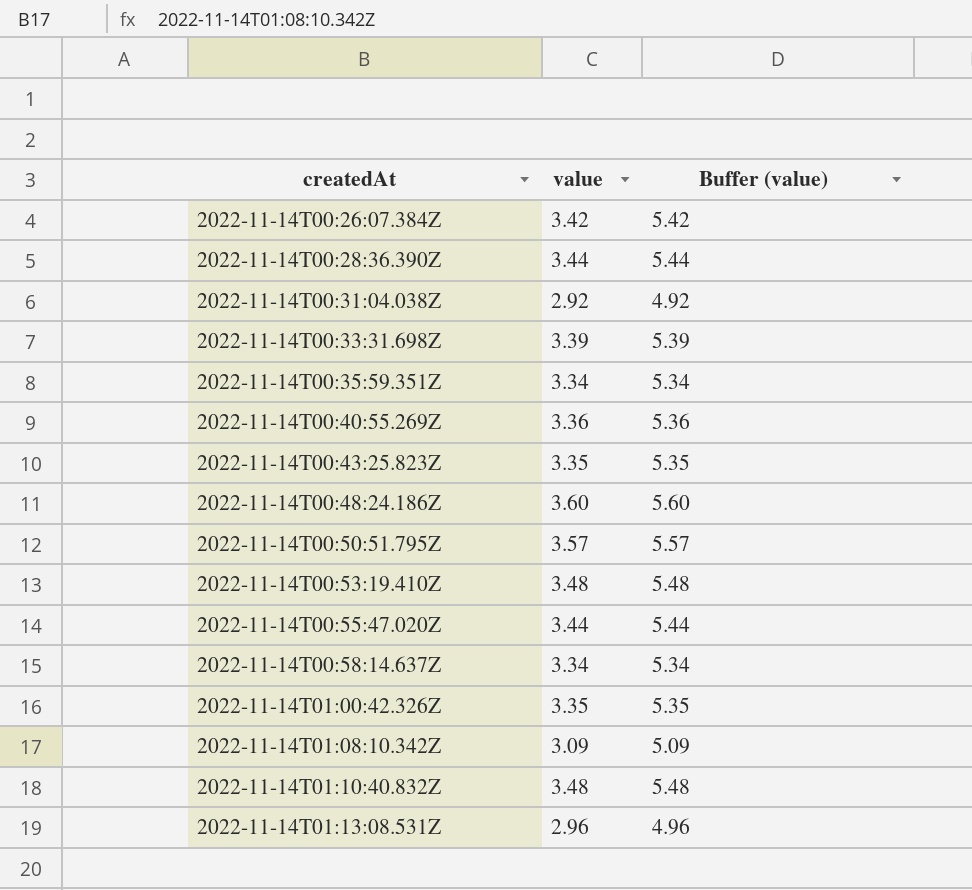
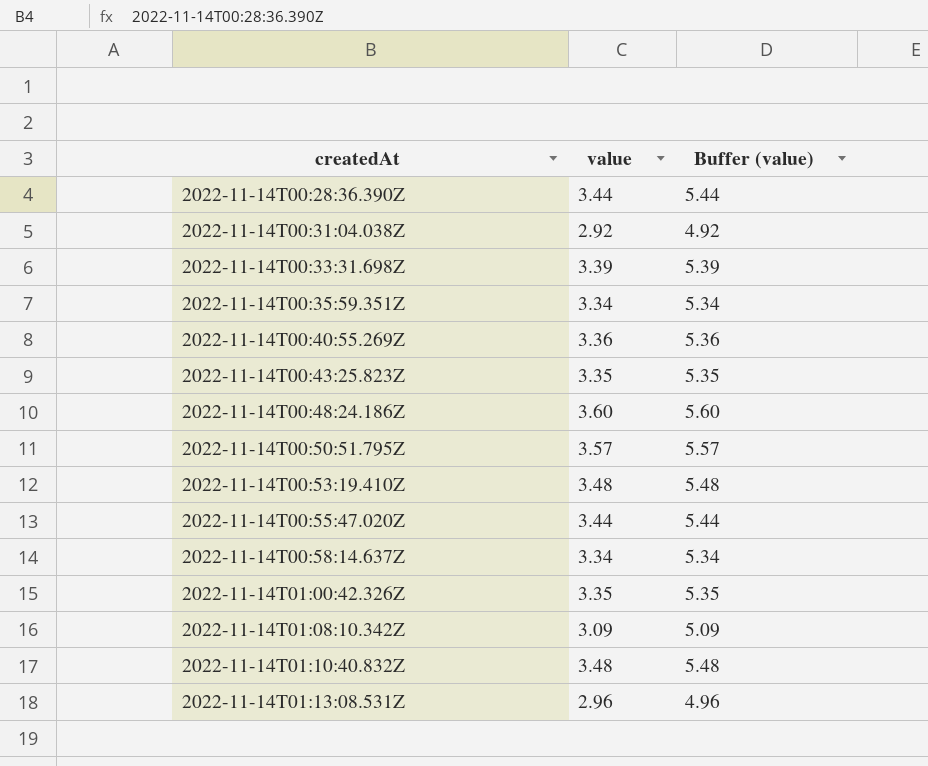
row 2022-11-14T00:26:07.384Z: 3.42 | 5.42 -> none

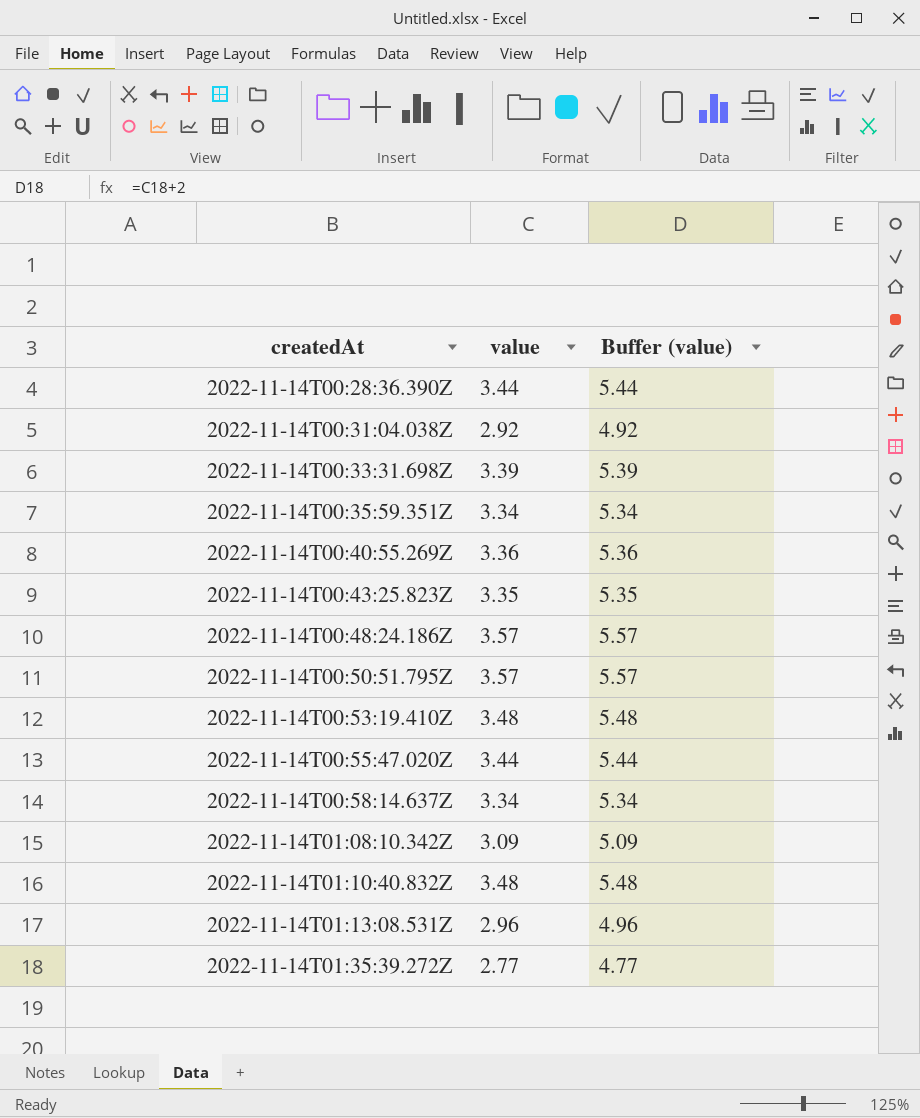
row 2022-11-14T01:00:42.326Z: 3.35 | 5.35 -> none
2022-11-14T00:48:24.186Z | value: 3.60 -> 3.57
2022-11-14T00:48:24.186Z | Buffer (value): 5.60 -> 5.57
row 2022-11-14T01:35:39.272Z: none -> 2.77 | 4.77

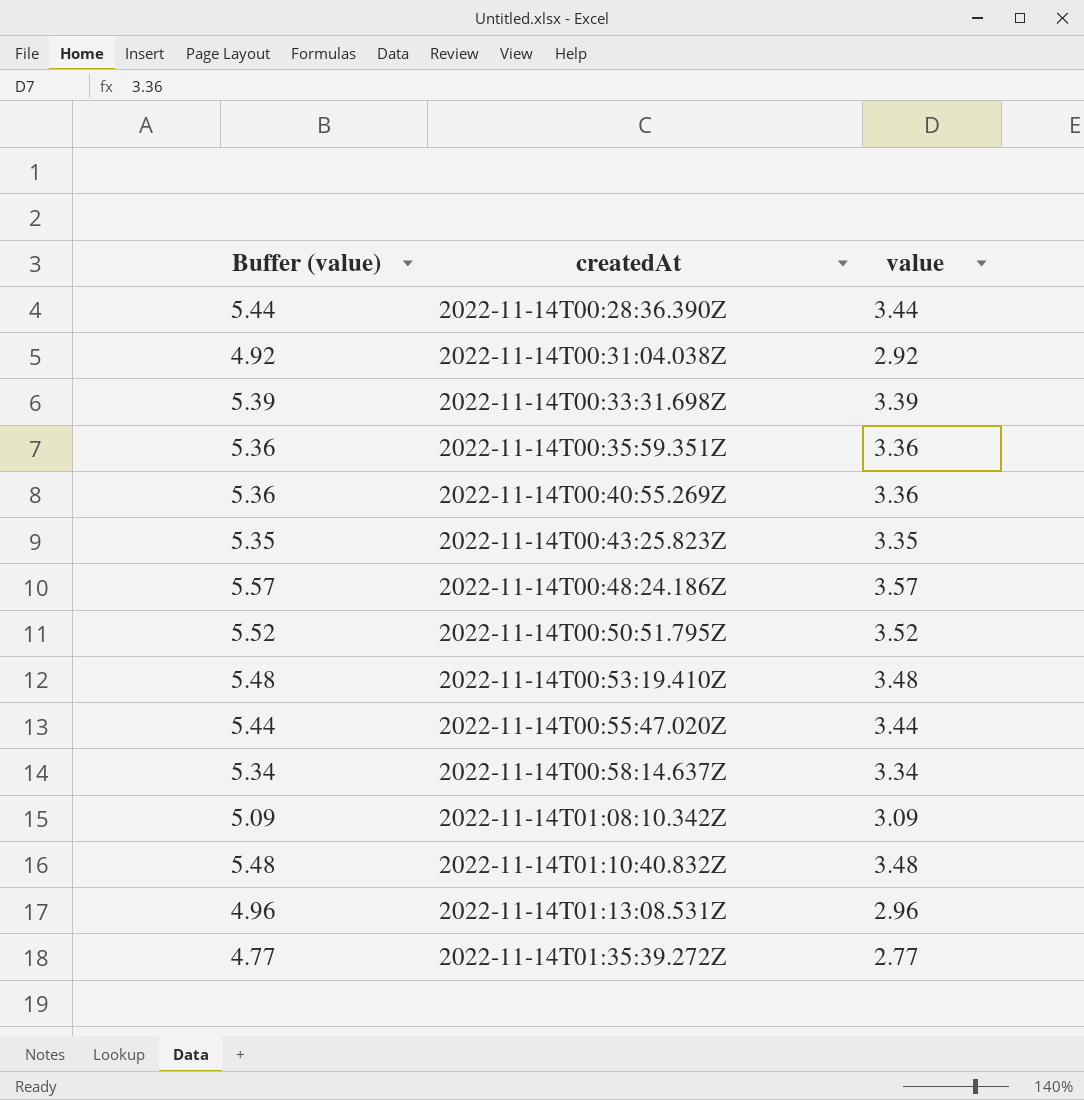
column Buffer (value) | position: 3 -> 1
2022-11-14T00:35:59.351Z | Buffer (value): 5.34 -> 5.36
2022-11-14T00:35:59.351Z | value: 3.34 -> 3.36
2022-11-14T00:50:51.795Z | Buffer (value): 5.57 -> 5.52
2022-11-14T00:50:51.795Z | value: 3.57 -> 3.52

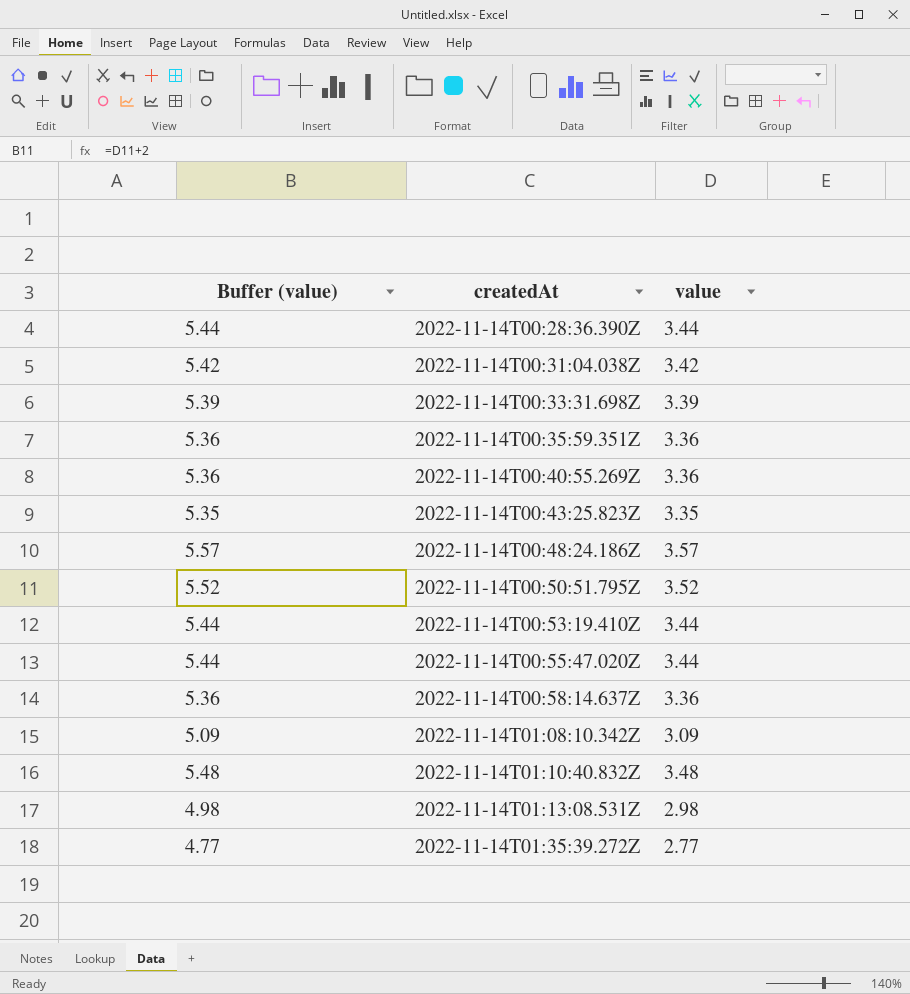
2022-11-14T00:31:04.038Z | Buffer (value): 4.92 -> 5.42
2022-11-14T00:31:04.038Z | value: 2.92 -> 3.42
2022-11-14T00:53:19.410Z | Buffer (value): 5.48 -> 5.44
2022-11-14T00:53:19.410Z | value: 3.48 -> 3.44
2022-11-14T00:58:14.637Z | Buffer (value): 5.34 -> 5.36
2022-11-14T00:58:14.637Z | value: 3.34 -> 3.36
2022-11-14T01:13:08.531Z | Buffer (value): 4.96 -> 4.98
2022-11-14T01:13:08.531Z | value: 2.96 -> 2.98

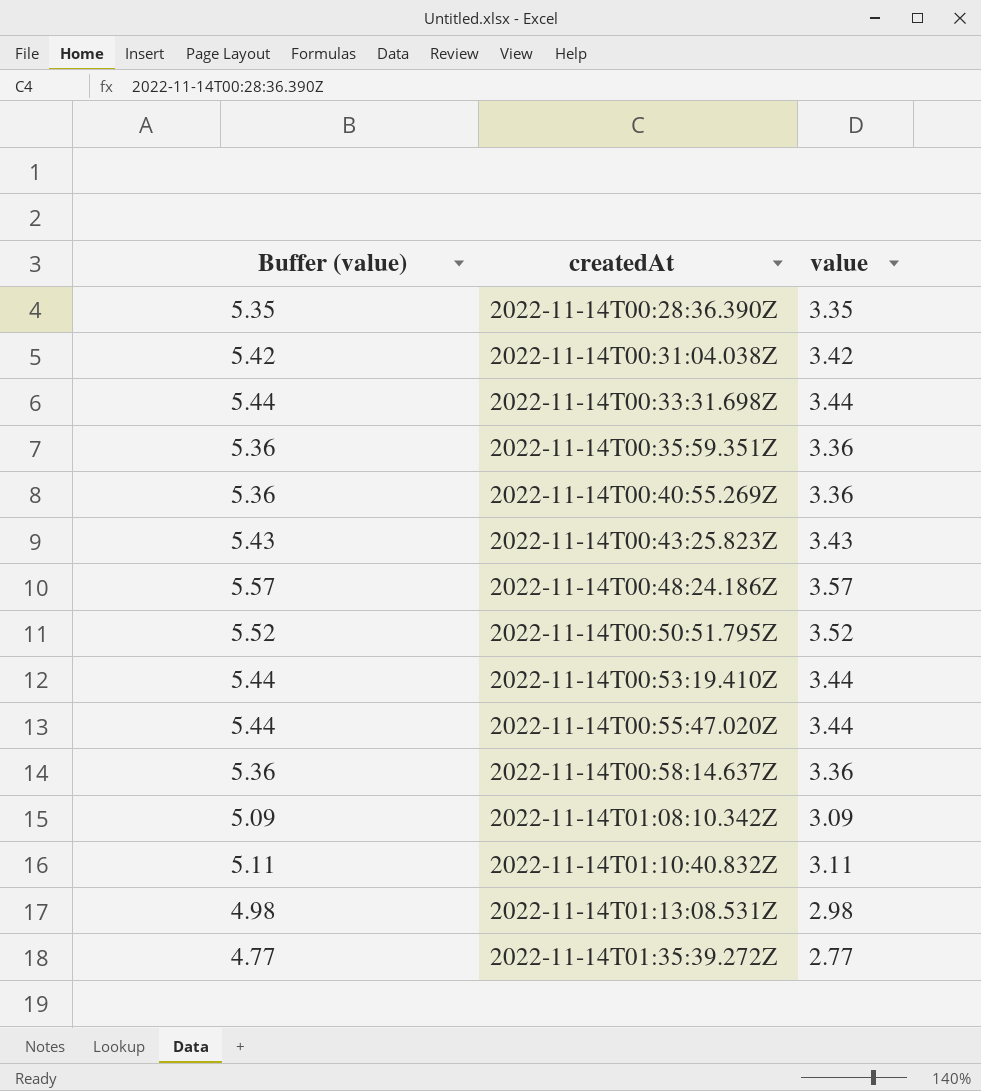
2022-11-14T00:28:36.390Z | Buffer (value): 5.44 -> 5.35
2022-11-14T00:28:36.390Z | value: 3.44 -> 3.35
2022-11-14T00:33:31.698Z | Buffer (value): 5.39 -> 5.44
2022-11-14T00:33:31.698Z | value: 3.39 -> 3.44
2022-11-14T00:43:25.823Z | Buffer (value): 5.35 -> 5.43
2022-11-14T00:43:25.823Z | value: 3.35 -> 3.43
2022-11-14T01:10:40.832Z | Buffer (value): 5.48 -> 5.11
2022-11-14T01:10:40.832Z | value: 3.48 -> 3.11

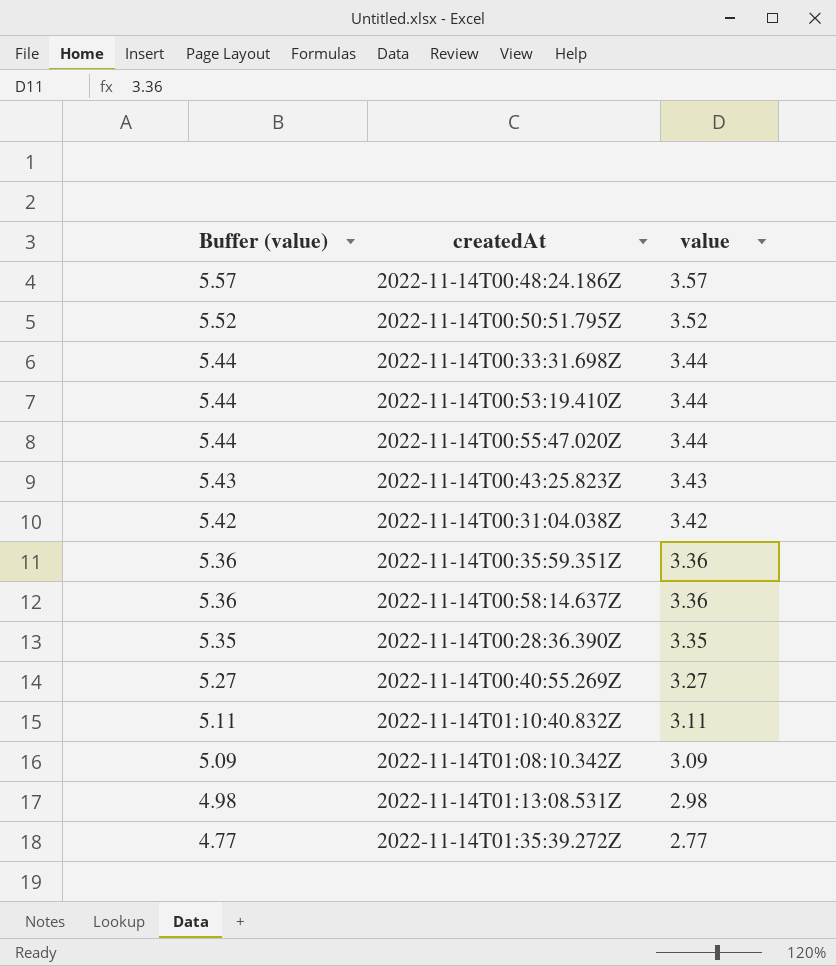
row order: createdAt ascending -> Buffer (value) descending
2022-11-14T00:40:55.269Z | Buffer (value): 5.36 -> 5.27
2022-11-14T00:40:55.269Z | value: 3.36 -> 3.27

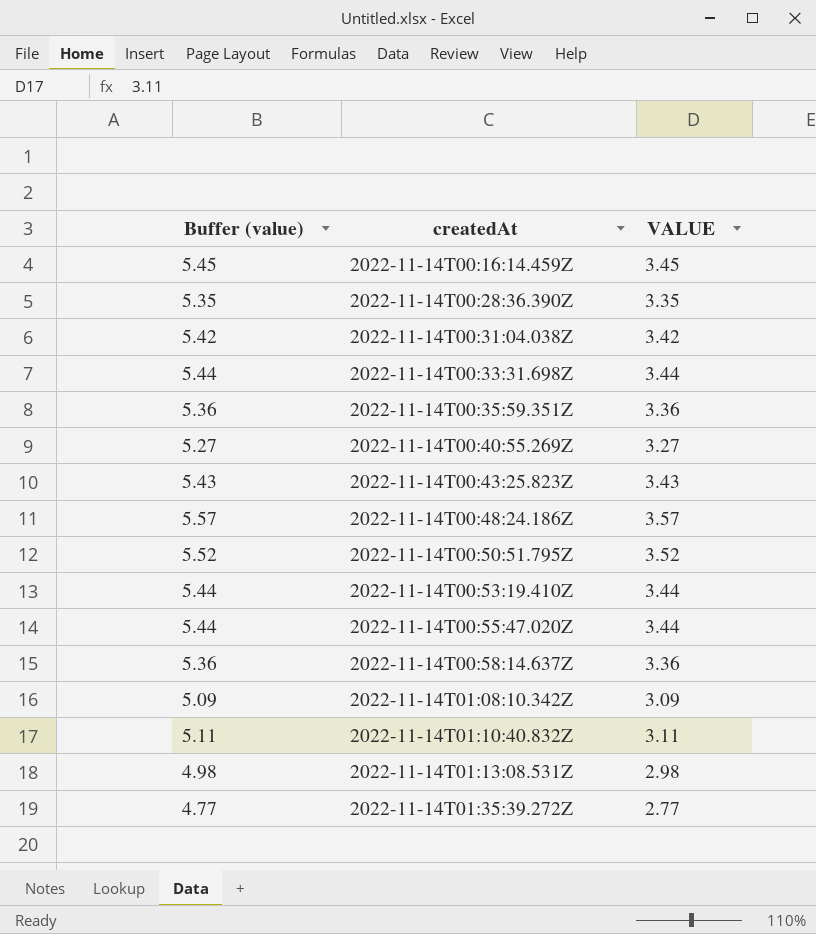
row order: Buffer (value) descending -> createdAt ascending
column name: value -> VALUE
row 2022-11-14T00:16:14.459Z: none -> 5.45 | 3.45

